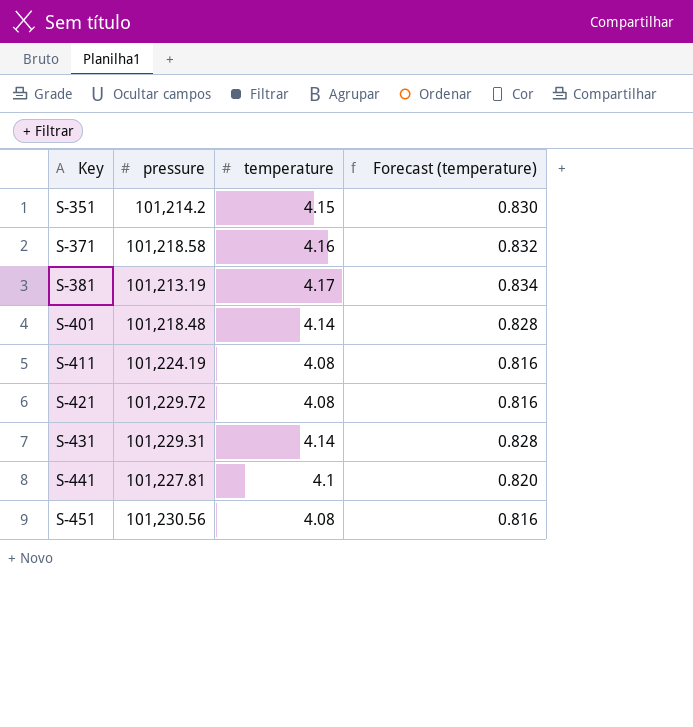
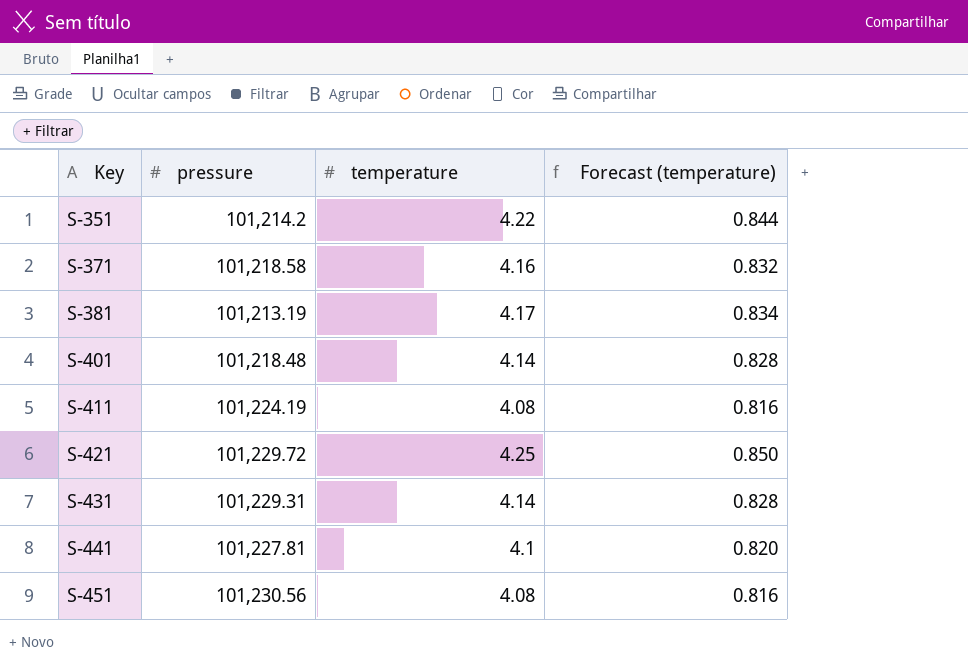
S-351 | temperature: 4.15 -> 4.22
S-351 | Forecast (temperature): 0.830 -> 0.844
S-421 | temperature: 4.08 -> 4.25
S-421 | Forecast (temperature): 0.816 -> 0.850

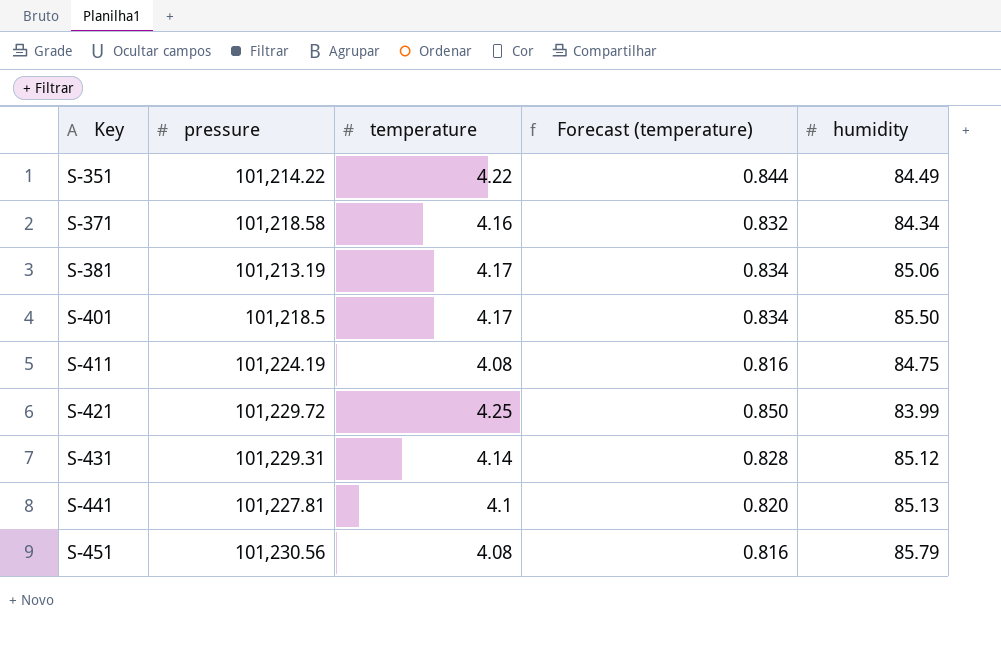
column humidity | position: none -> 5
S-351 | pressure: 101,214.2 -> 101,214.22
S-401 | pressure: 101,218.48 -> 101,218.5
S-401 | temperature: 4.14 -> 4.17
S-401 | Forecast (temperature): 0.828 -> 0.834

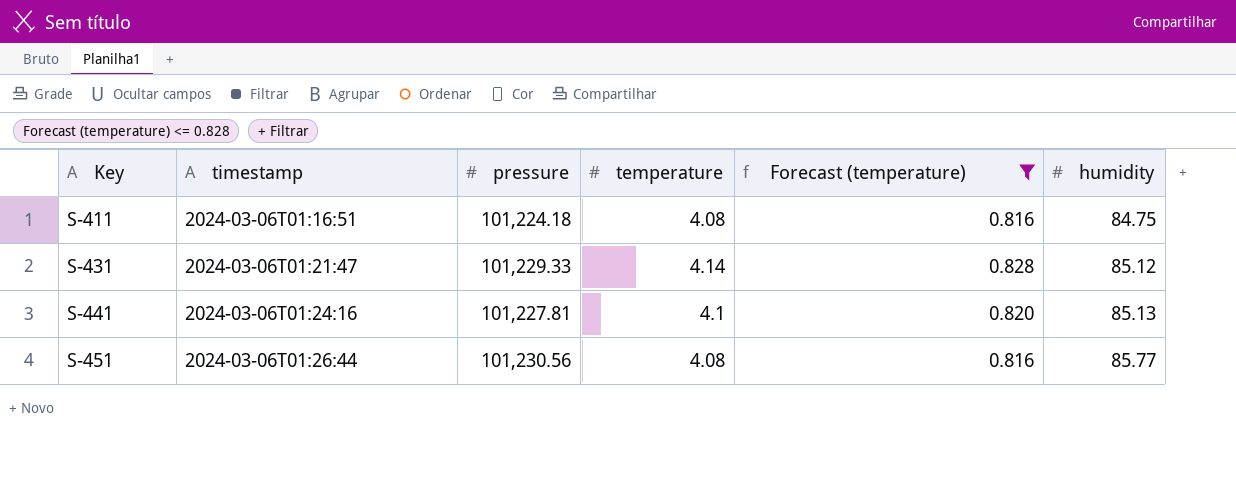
filter: none -> Forecast (temperature) <= 0.828
column timestamp | position: none -> 2
S-411 | pressure: 101,224.19 -> 101,224.18
S-431 | pressure: 101,229.31 -> 101,229.33
S-451 | humidity: 85.79 -> 85.77

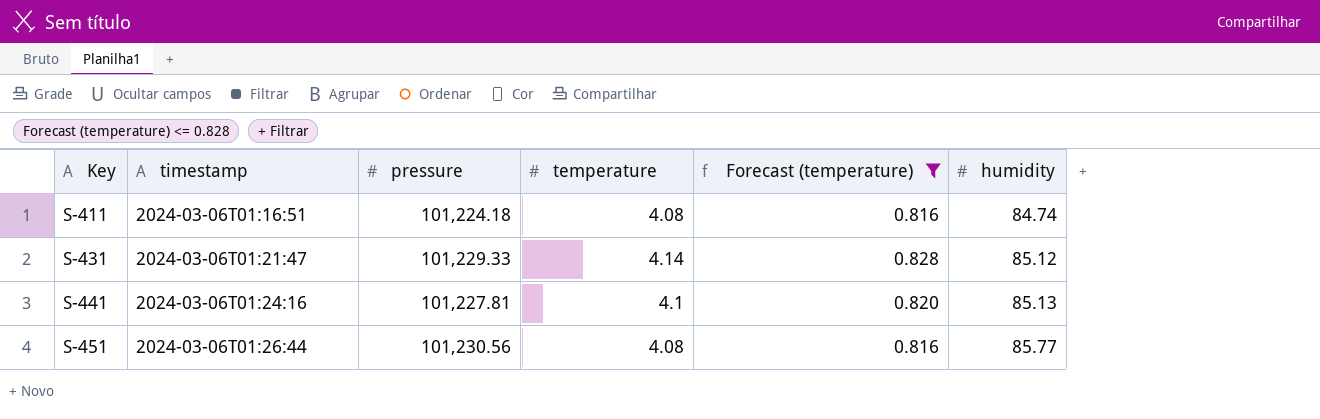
S-411 | humidity: 84.75 -> 84.74

